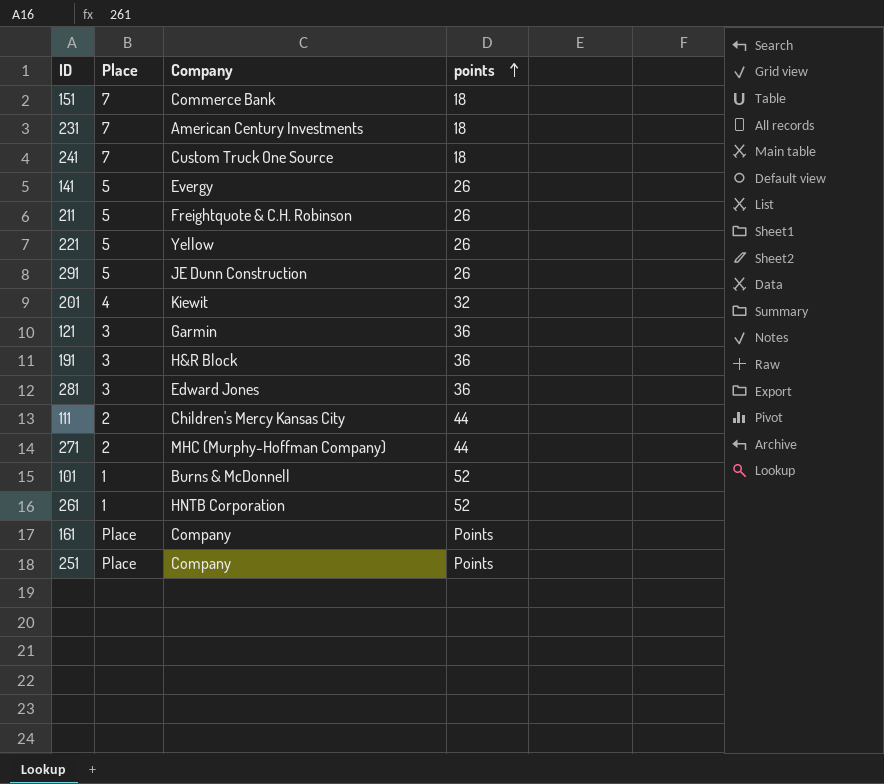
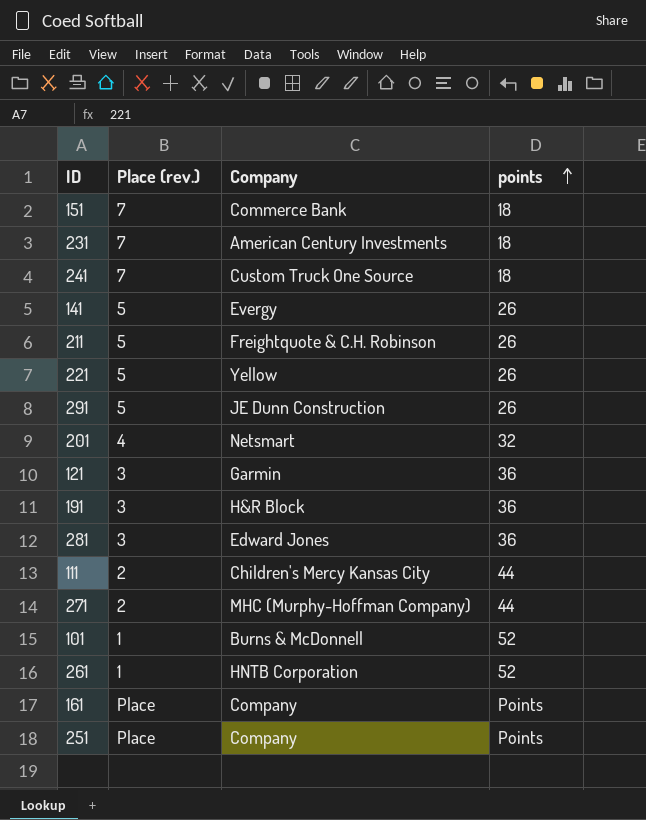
column name: Place -> Place (rev.)
201 | Company: Kiewit -> Netsmart

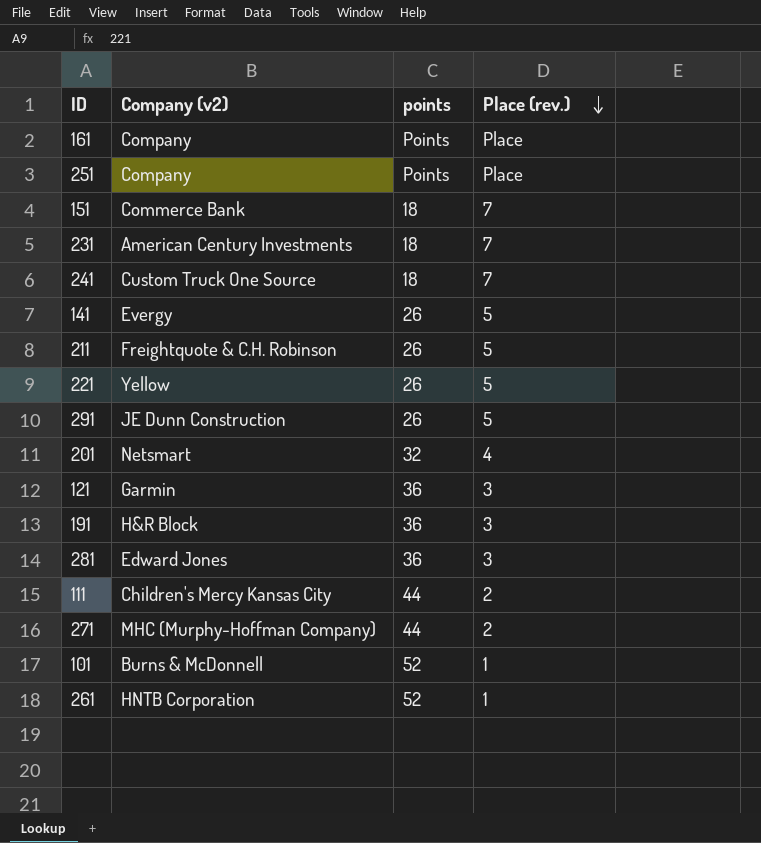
row order: points ascending -> Place (rev.) descending
column name: Company -> Company (v2)
column Place (rev.) | position: 2 -> 4

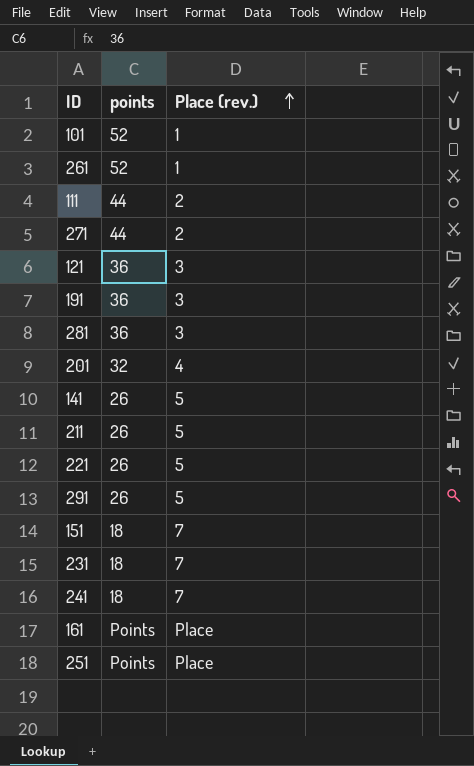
row order: Place (rev.) descending -> Place (rev.) ascending
column Company (v2) | position: 2 -> none

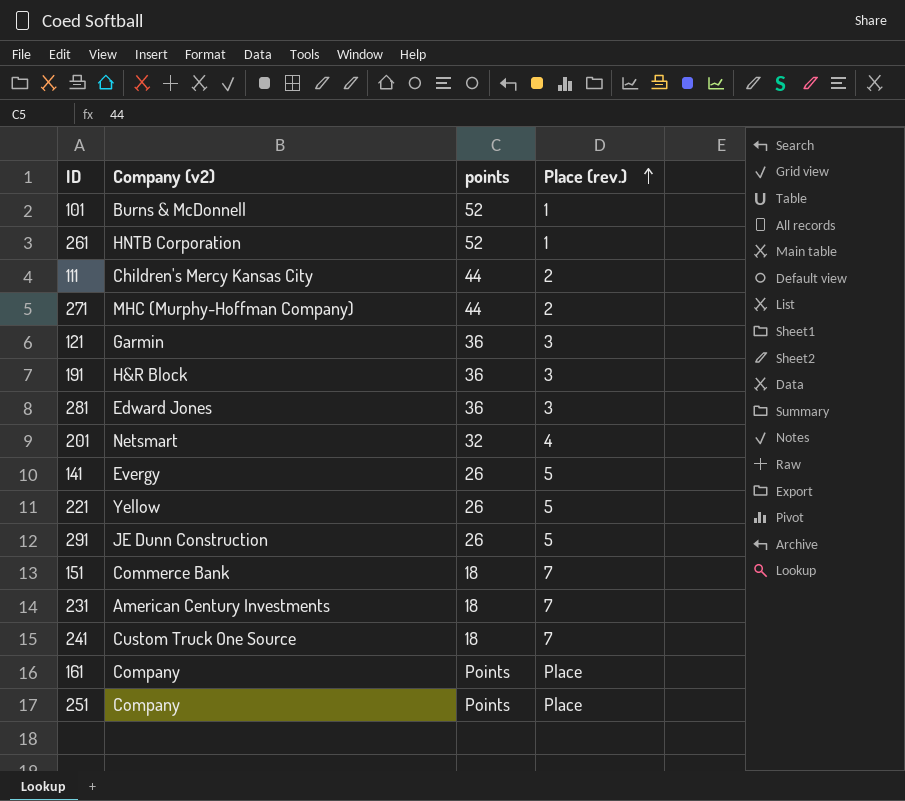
column Company (v2) | position: none -> 2
row 211: 26 | 5 -> none

